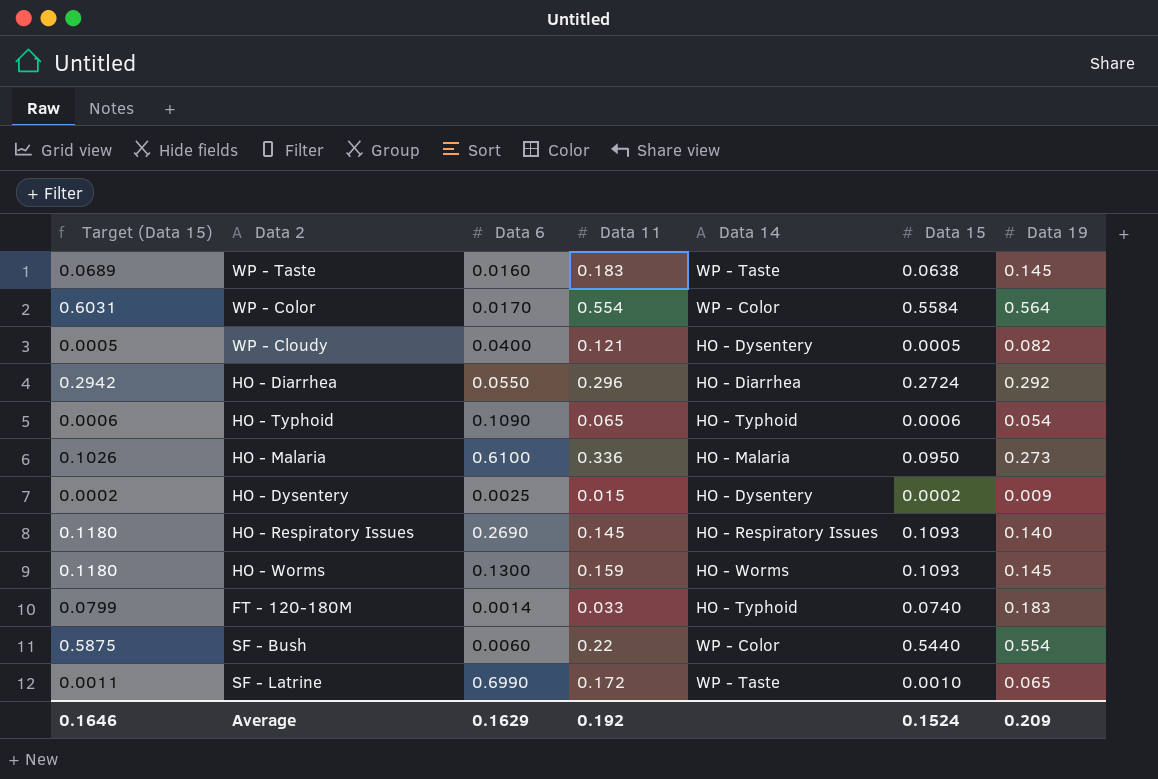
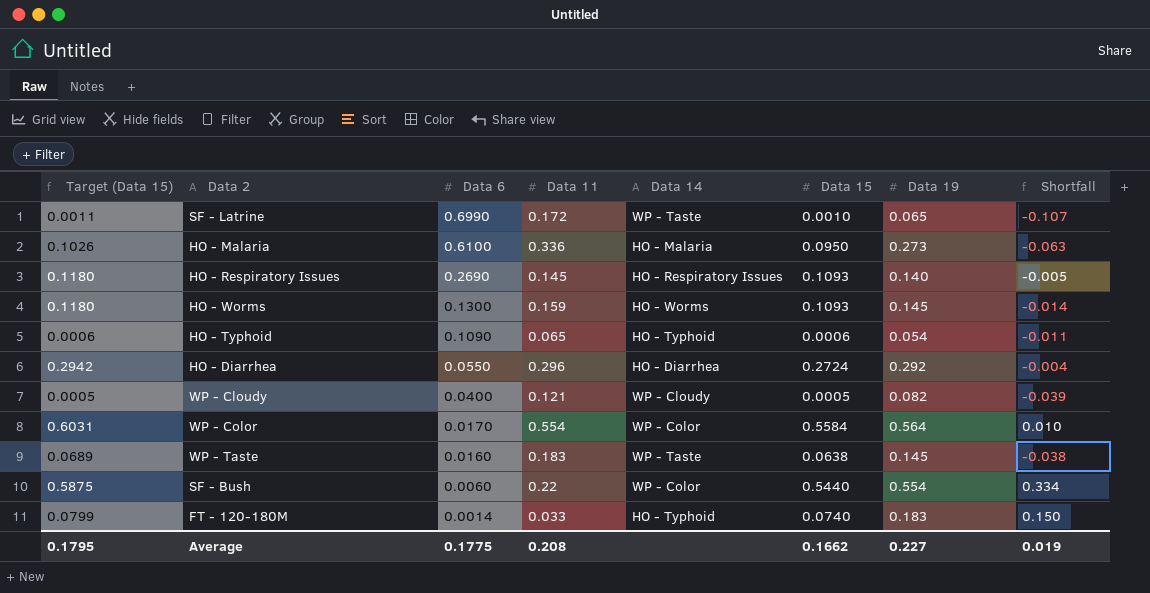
row order: none -> Data 6 descending
column Shortfall | formula: none -> [Data 19] - [Data 11]
row HO - Dysentery: 0.0002 | 0.0025 | 0.015 | HO - Dysentery | 0.0002 | 0.009 -> none
WP - Cloudy | Data 14: HO - Dysentery -> WP - Cloudy
Average | Target (Data 15): 0.1646 -> 0.1795
Average | Data 6: 0.1629 -> 0.1775
Average | Data 11: 0.192 -> 0.208
Average | Data 15: 0.1524 -> 0.1662
Average | Data 19: 0.209 -> 0.227

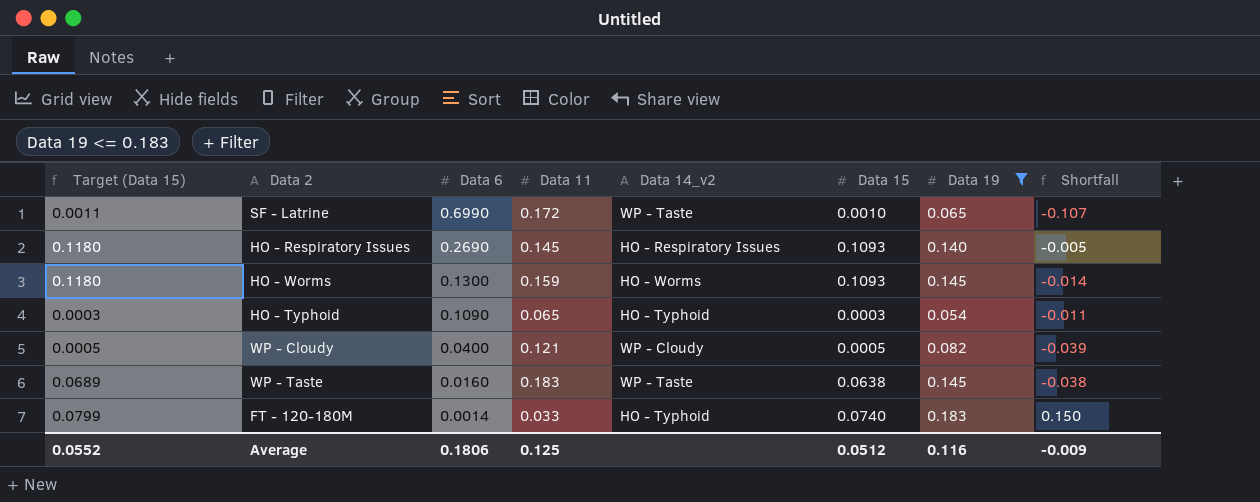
filter: none -> Data 19 <= 0.183
column name: Data 14 -> Data 14_v2
HO - Typhoid | Target (Data 15): 0.0006 -> 0.0003
HO - Typhoid | Data 15: 0.0006 -> 0.0003
Average | Target (Data 15): 0.1795 -> 0.0552
Average | Data 6: 0.1775 -> 0.1806
Average | Data 11: 0.208 -> 0.125
Average | Data 15: 0.1662 -> 0.0512
Average | Data 19: 0.227 -> 0.116
Average | Shortfall: 0.019 -> -0.009

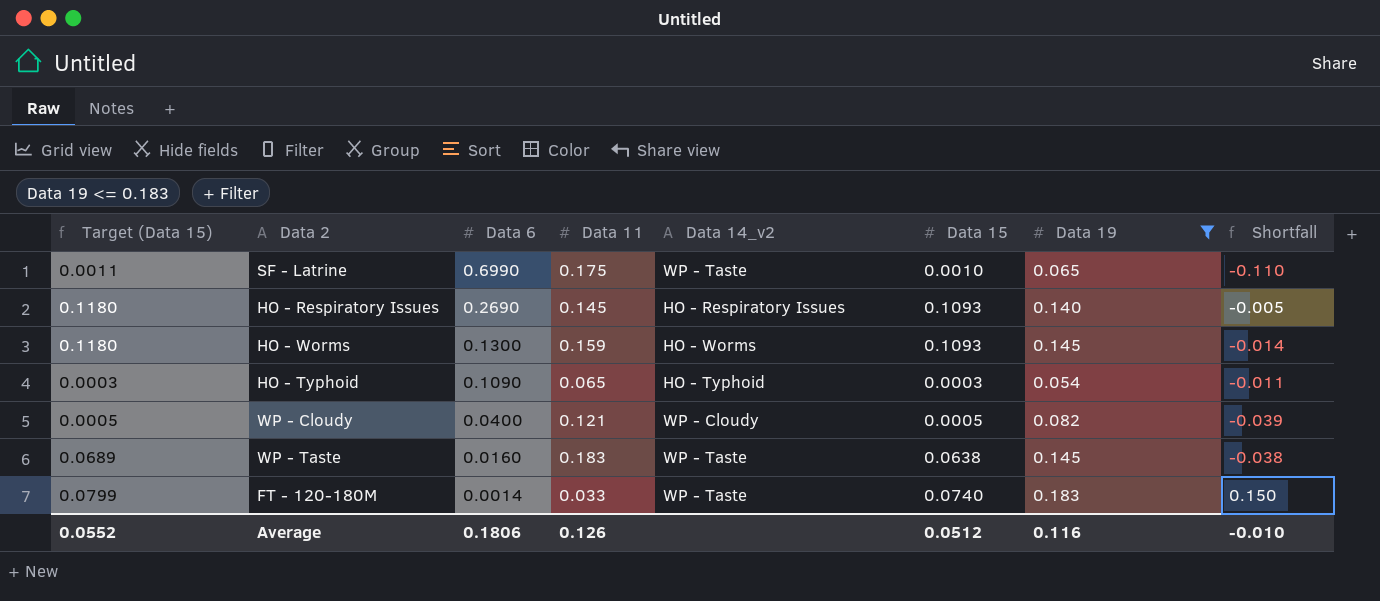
SF - Latrine | Data 11: 0.172 -> 0.175
SF - Latrine | Shortfall: -0.107 -> -0.110
FT - 120-180M | Data 14_v2: HO - Typhoid -> WP - Taste
Average | Data 11: 0.125 -> 0.126
Average | Shortfall: -0.009 -> -0.010

